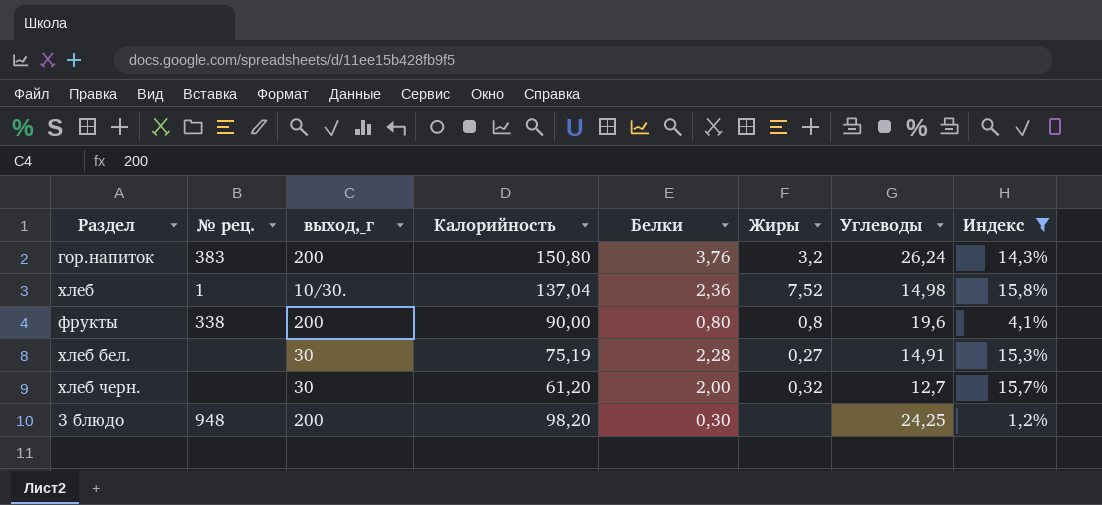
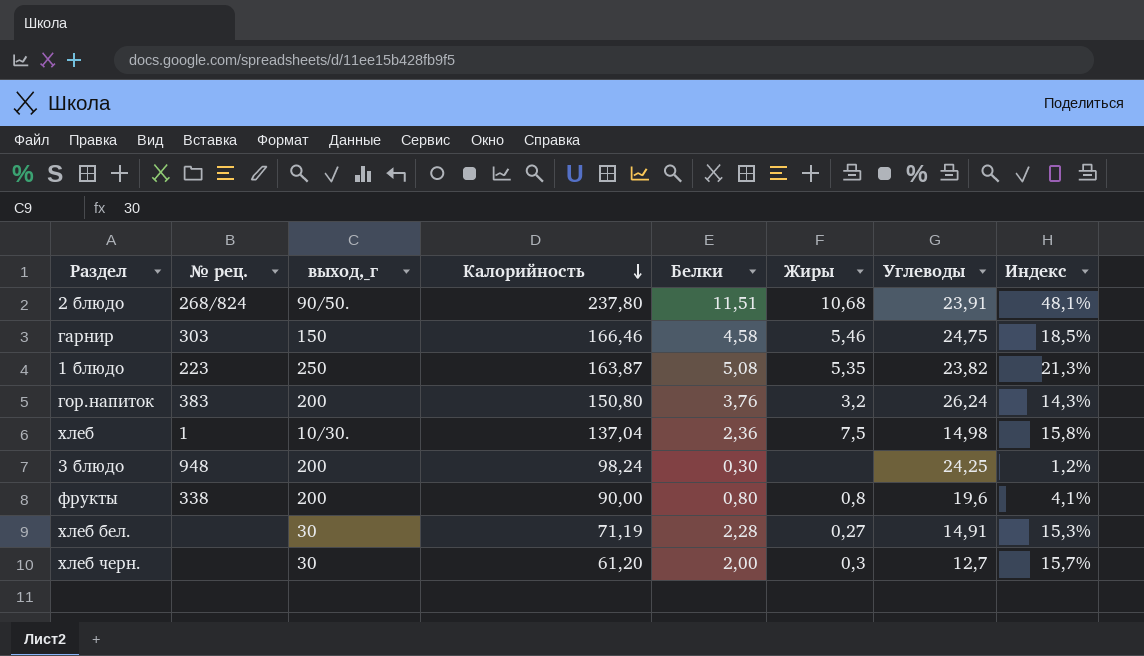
filter: Индекс <= 15,8% -> none
row order: none -> Калорийность descending
хлеб | Жиры: 7,52 -> 7,5
3 блюдо | Калорийность: 98,20 -> 98,24
хлеб бел. | Калорийность: 75,19 -> 71,19
хлеб черн. | Жиры: 0,32 -> 0,3

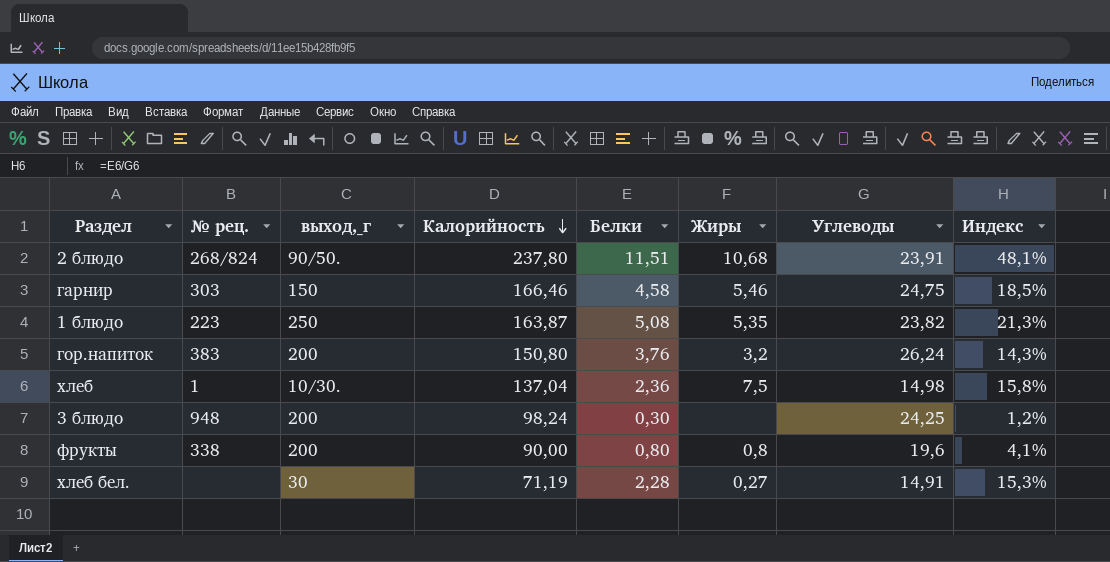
row хлеб черн.: none | 30 | 61,20 | 2,00 | 0,3 | 12,7 | 15,7% -> none

